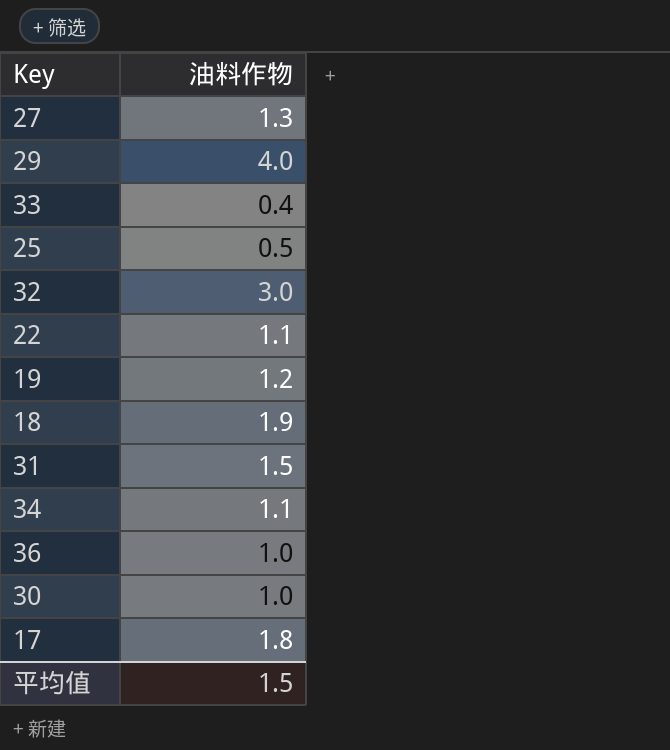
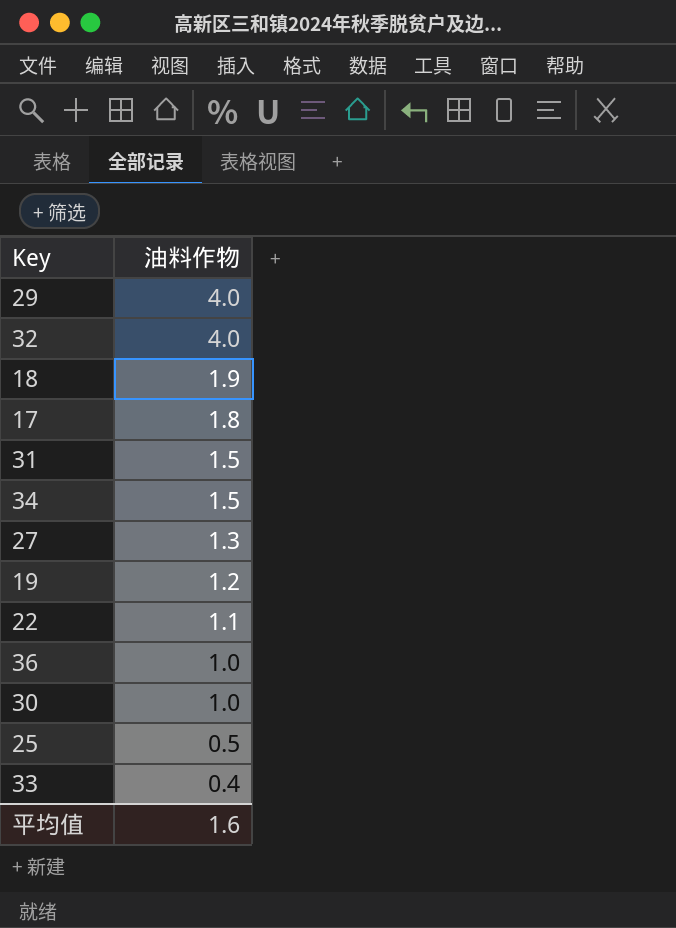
row order: none -> 油料作物 descending
32 | 油料作物: 3.0 -> 4.0
34 | 油料作物: 1.1 -> 1.5
平均值 | 油料作物: 1.5 -> 1.6

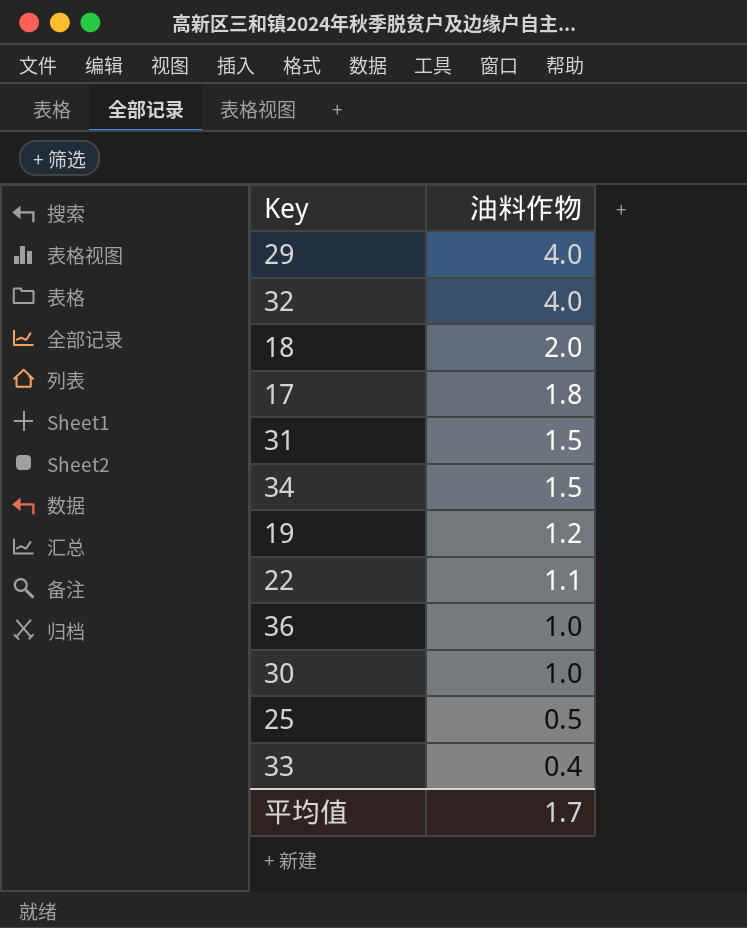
row 27: 1.3 -> none
18 | 油料作物: 1.9 -> 2.0
平均值 | 油料作物: 1.6 -> 1.7

